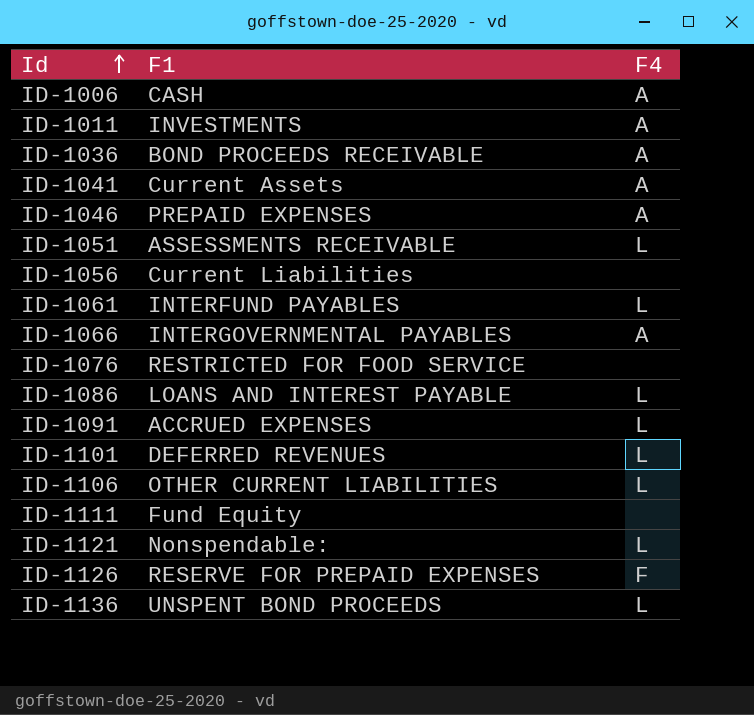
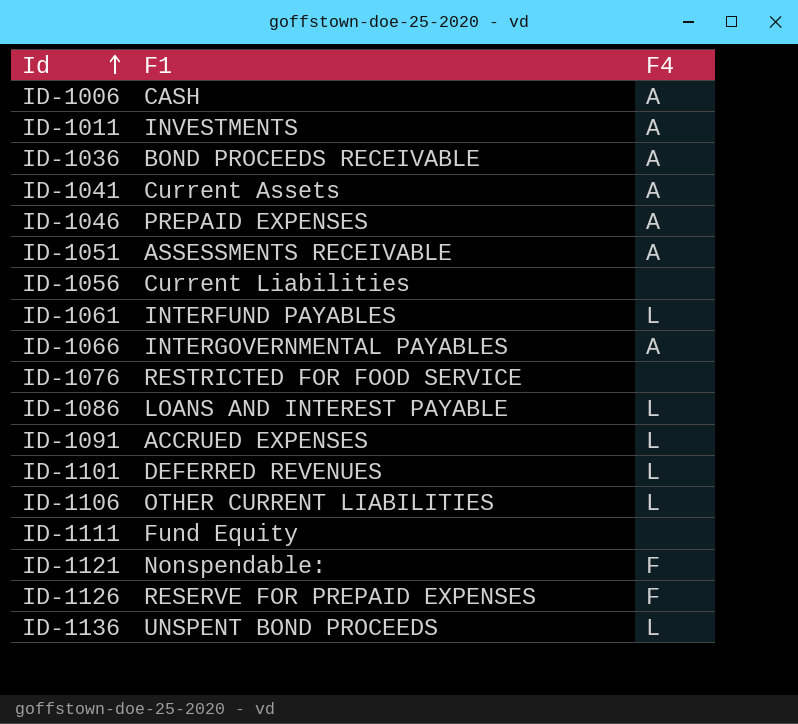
ID-1051 | F4: L -> A
ID-1121 | F4: L -> F

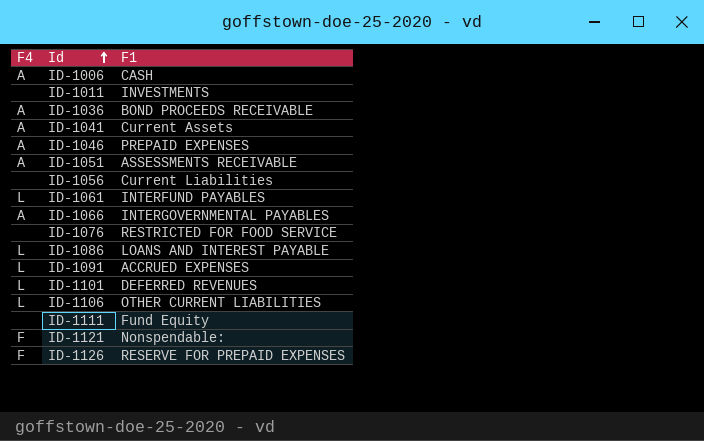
column F4 | position: 3 -> 1
row ID-1136: UNSPENT BOND PROCEEDS | L -> none
ID-1011 | F4: A -> none

